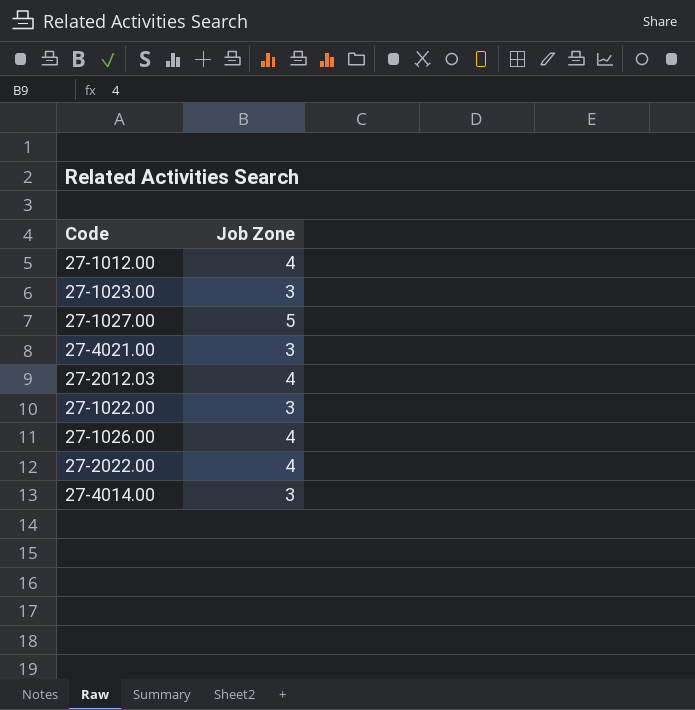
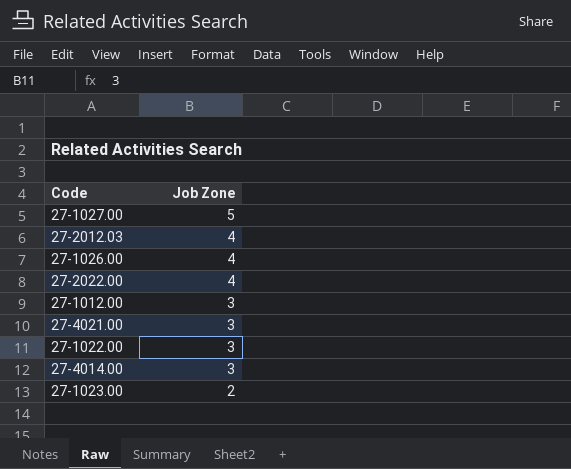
row order: none -> Job Zone descending
27-1012.00 | Job Zone: 4 -> 3
27-1023.00 | Job Zone: 3 -> 2

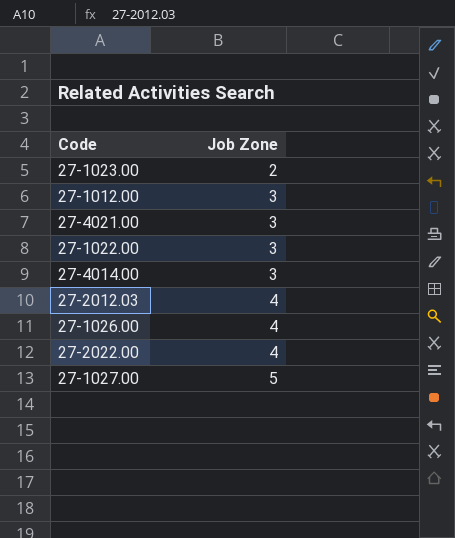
row order: Job Zone descending -> Job Zone ascending

